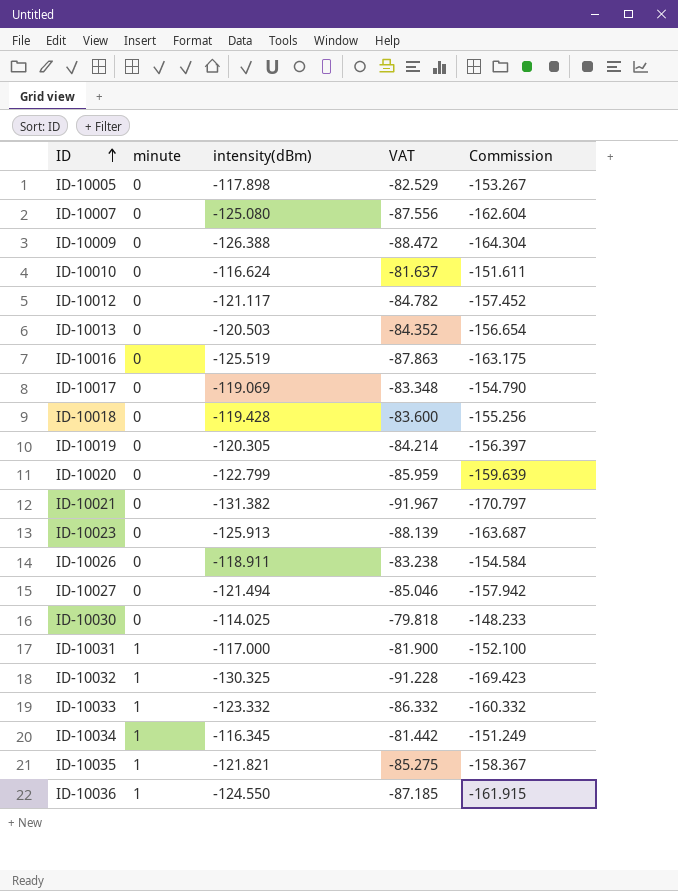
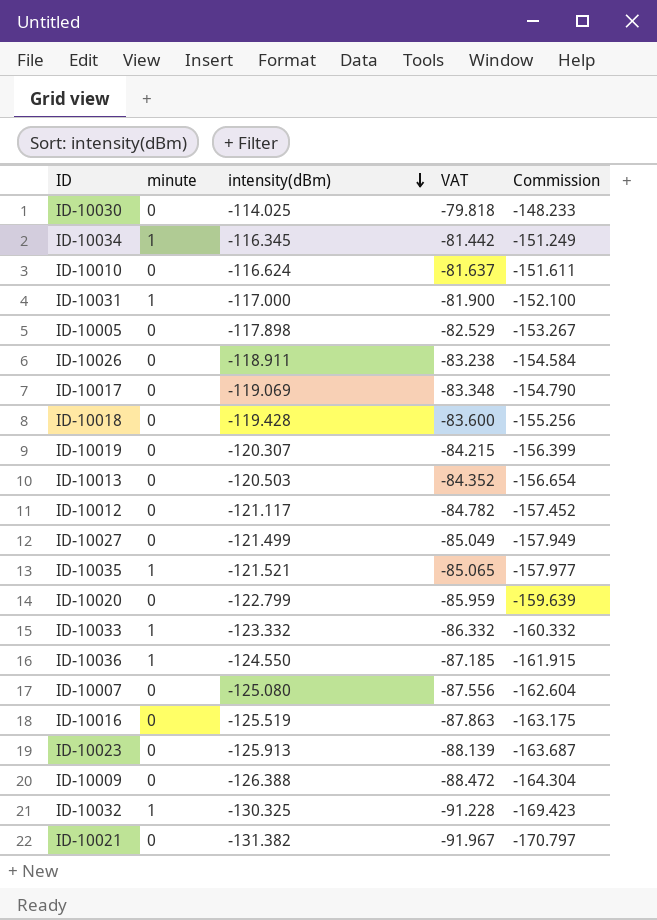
row order: ID ascending -> intensity(dBm) descending
ID-10019 | intensity(dBm): -120.305 -> -120.307
ID-10019 | VAT: -84.214 -> -84.215
ID-10019 | Commission: -156.397 -> -156.399
ID-10027 | intensity(dBm): -121.494 -> -121.499
ID-10027 | VAT: -85.046 -> -85.049
ID-10027 | Commission: -157.942 -> -157.949
ID-10035 | intensity(dBm): -121.821 -> -121.521
ID-10035 | VAT: -85.275 -> -85.065
ID-10035 | Commission: -158.367 -> -157.977

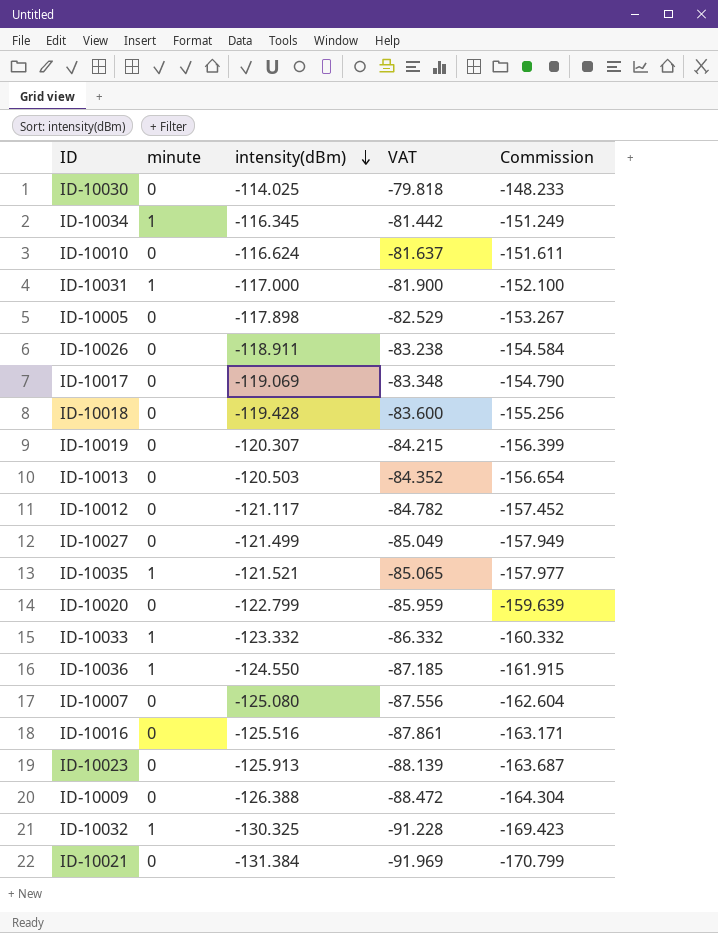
ID-10016 | intensity(dBm): -125.519 -> -125.516
ID-10016 | VAT: -87.863 -> -87.861
ID-10016 | Commission: -163.175 -> -163.171
ID-10021 | intensity(dBm): -131.382 -> -131.384
ID-10021 | VAT: -91.967 -> -91.969
ID-10021 | Commission: -170.797 -> -170.799

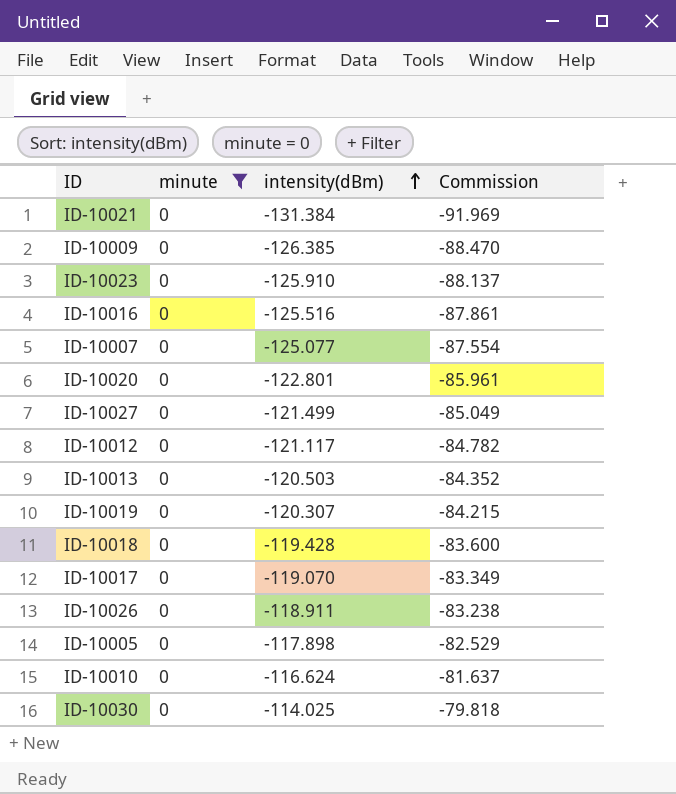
filter: none -> minute = 0
row order: intensity(dBm) descending -> intensity(dBm) ascending
column VAT | formula: [intensity(dBm)] * 0.7 -> none
column Commission | formula: [intensity(dBm)] * 1.3 -> [intensity(dBm)] * 0.7
ID-10009 | intensity(dBm): -126.388 -> -126.385
ID-10023 | intensity(dBm): -125.913 -> -125.910
ID-10007 | intensity(dBm): -125.080 -> -125.077
ID-10020 | intensity(dBm): -122.799 -> -122.801
ID-10017 | intensity(dBm): -119.069 -> -119.070

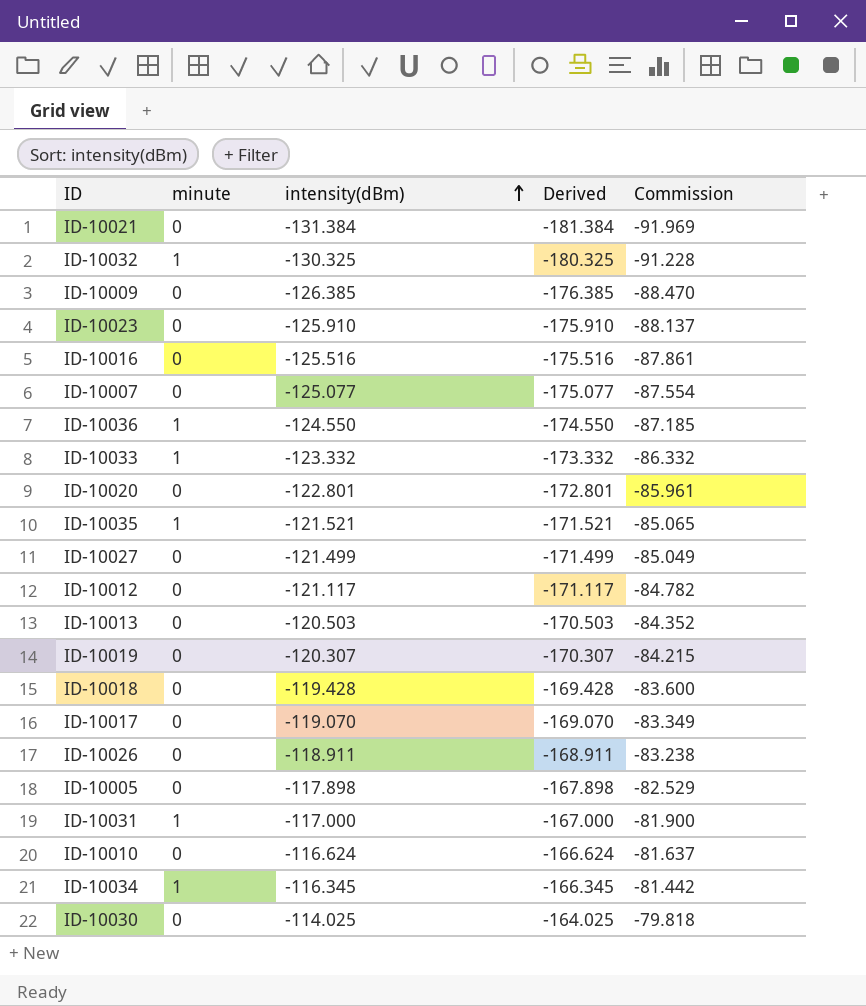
filter: minute = 0 -> none
column Derived | formula: none -> [intensity(dBm)] - 50

